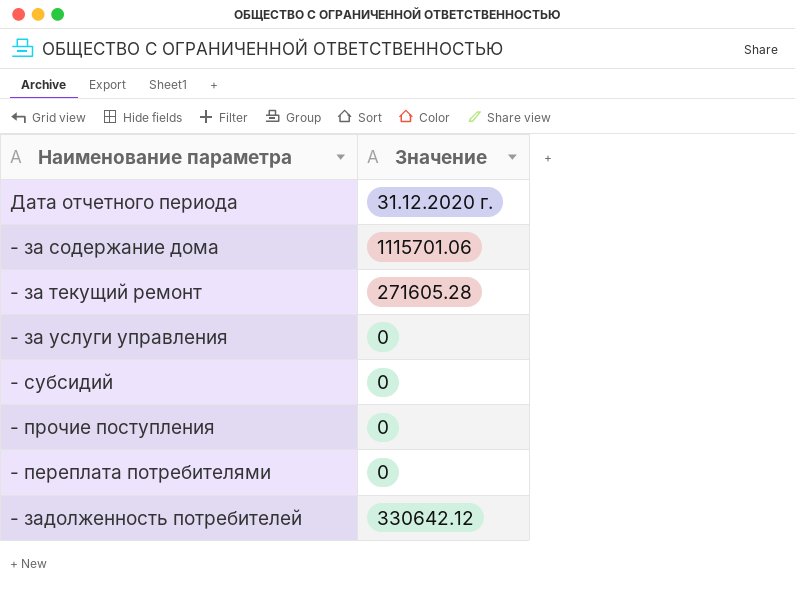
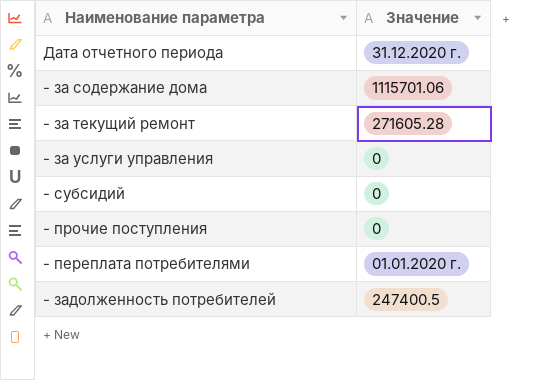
- переплата потребителями | Значение: 0 -> 01.01.2020 г.
- задолженность потребителей | Значение: 330642.12 -> 247400.5

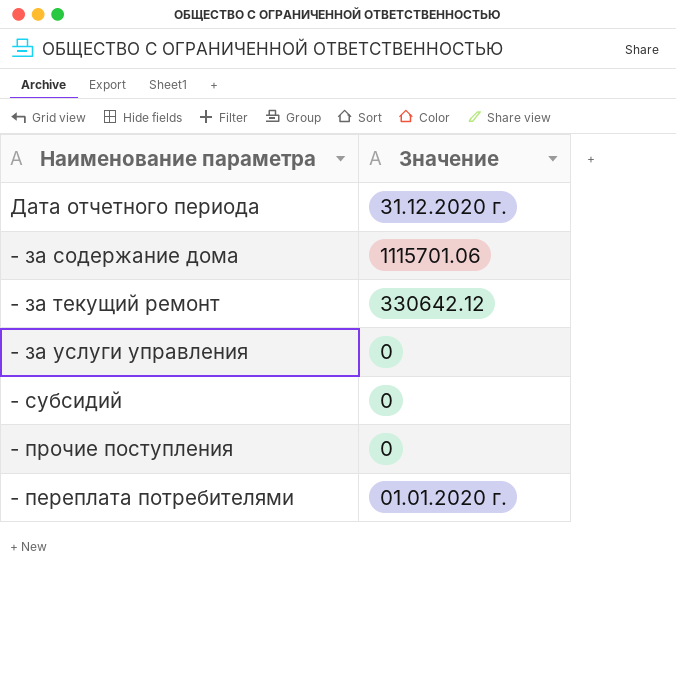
row - задолженность потребителей: 247400.5 -> none
- за текущий ремонт | Значение: 271605.28 -> 330642.12

